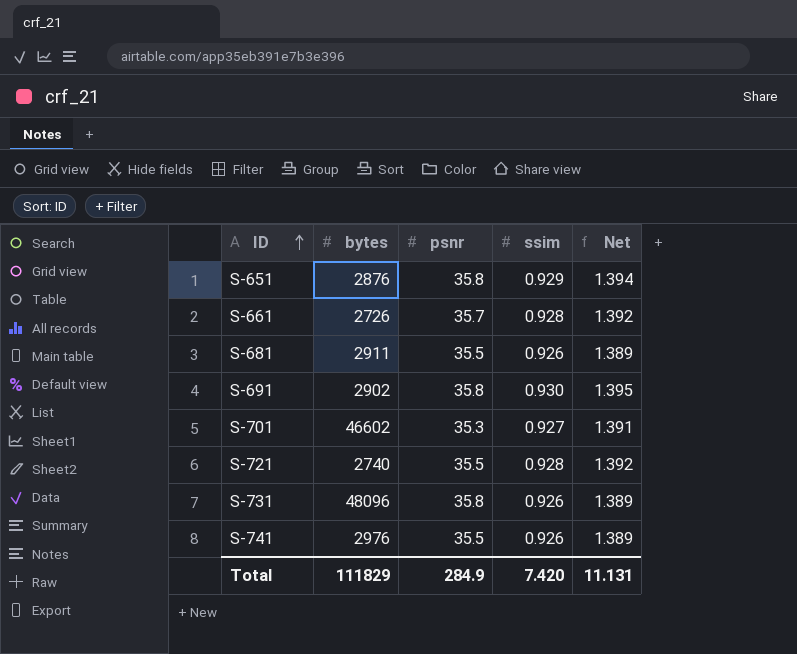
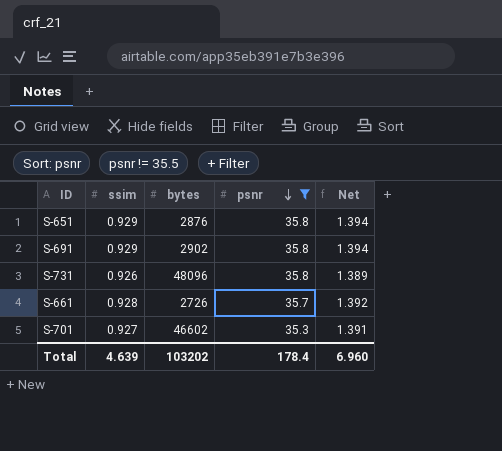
filter: none -> psnr != 35.5
row order: ID ascending -> psnr descending
column ssim | position: 4 -> 2
S-691 | ssim: 0.930 -> 0.929
S-691 | Net: 1.395 -> 1.394
Total | ssim: 7.420 -> 4.639
Total | bytes: 111829 -> 103202
Total | psnr: 284.9 -> 178.4
Total | Net: 11.131 -> 6.960

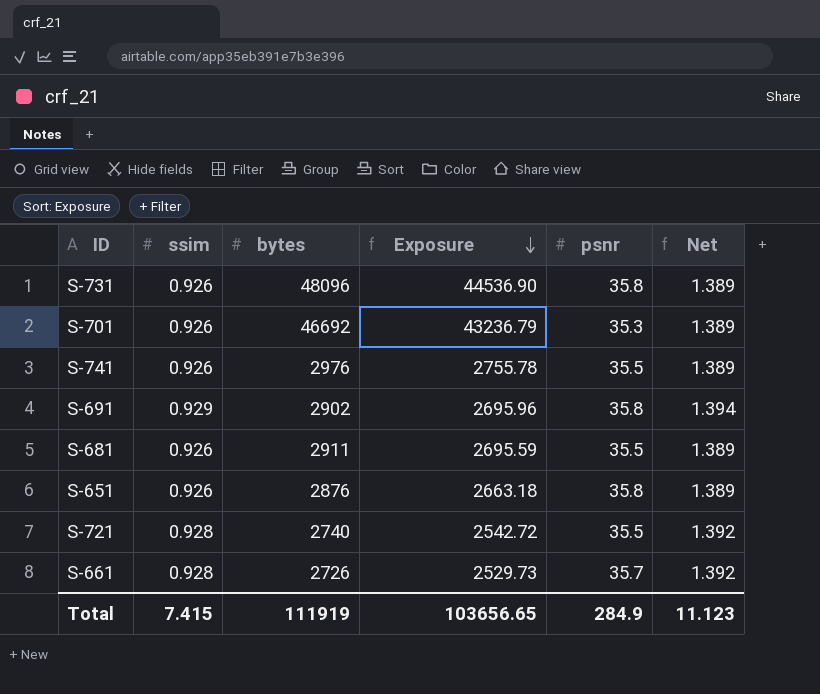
filter: psnr != 35.5 -> none
row order: psnr descending -> Exposure descending
column Exposure | formula: none -> [ssim] * [bytes]
S-701 | ssim: 0.927 -> 0.926
S-701 | bytes: 46602 -> 46692
S-701 | Net: 1.391 -> 1.389
S-651 | ssim: 0.929 -> 0.926
S-651 | Net: 1.394 -> 1.389
Total | ssim: 4.639 -> 7.415
Total | bytes: 103202 -> 111919
Total | psnr: 178.4 -> 284.9
Total | Net: 6.960 -> 11.123

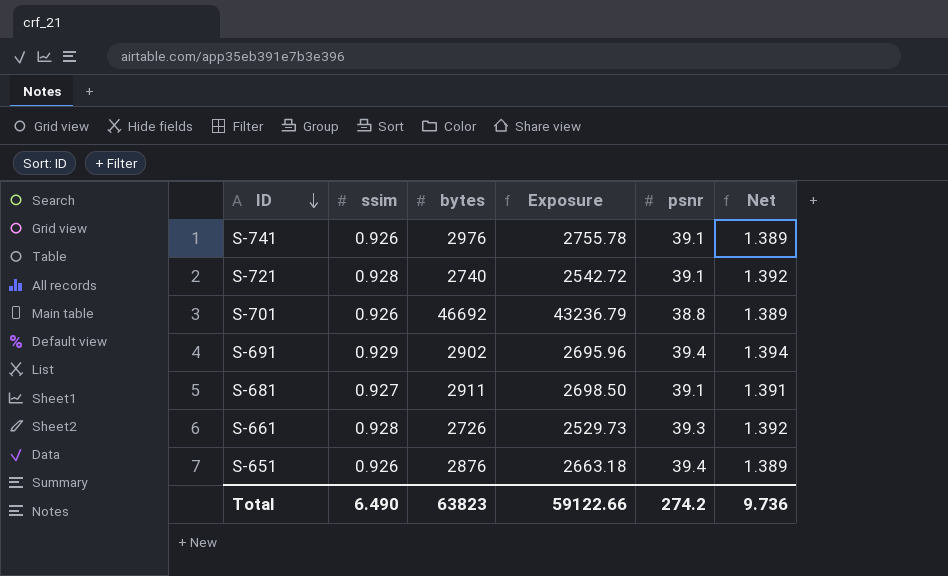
row order: Exposure descending -> ID descending
row S-731: 0.926 | 48096 | 44536.90 | 35.8 | 1.389 -> none
S-741 | psnr: 35.5 -> 39.1
S-721 | psnr: 35.5 -> 39.1
S-701 | psnr: 35.3 -> 38.8
S-691 | psnr: 35.8 -> 39.4
S-681 | ssim: 0.926 -> 0.927
S-681 | Exposure: 2695.59 -> 2698.50
S-681 | psnr: 35.5 -> 39.1
S-681 | Net: 1.389 -> 1.391
S-661 | psnr: 35.7 -> 39.3
S-651 | psnr: 35.8 -> 39.4
Total | ssim: 7.415 -> 6.490
Total | bytes: 111919 -> 63823
Total | Exposure: 103656.65 -> 59122.66
Total | psnr: 284.9 -> 274.2
Total | Net: 11.123 -> 9.736

